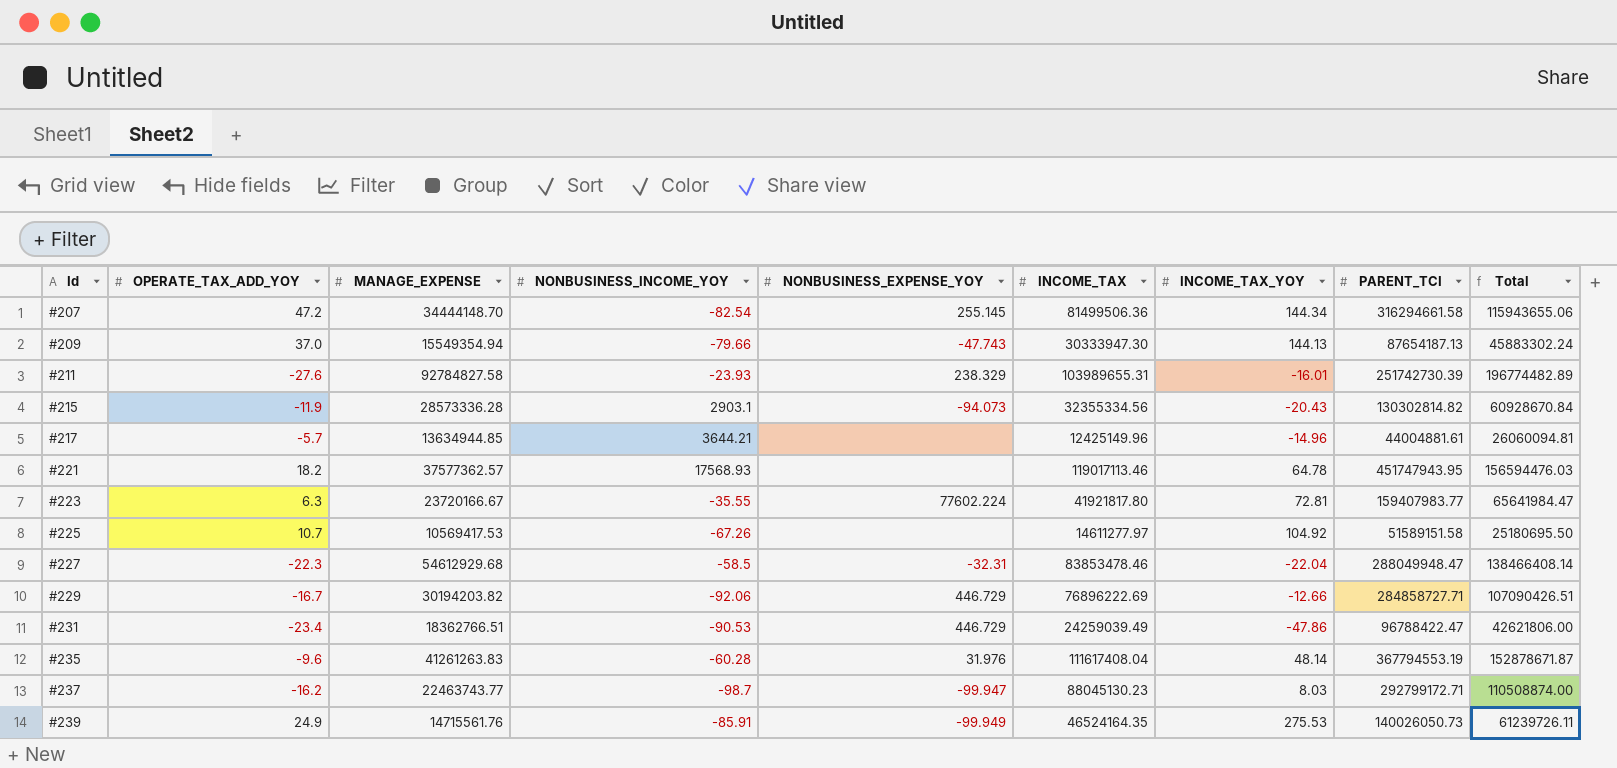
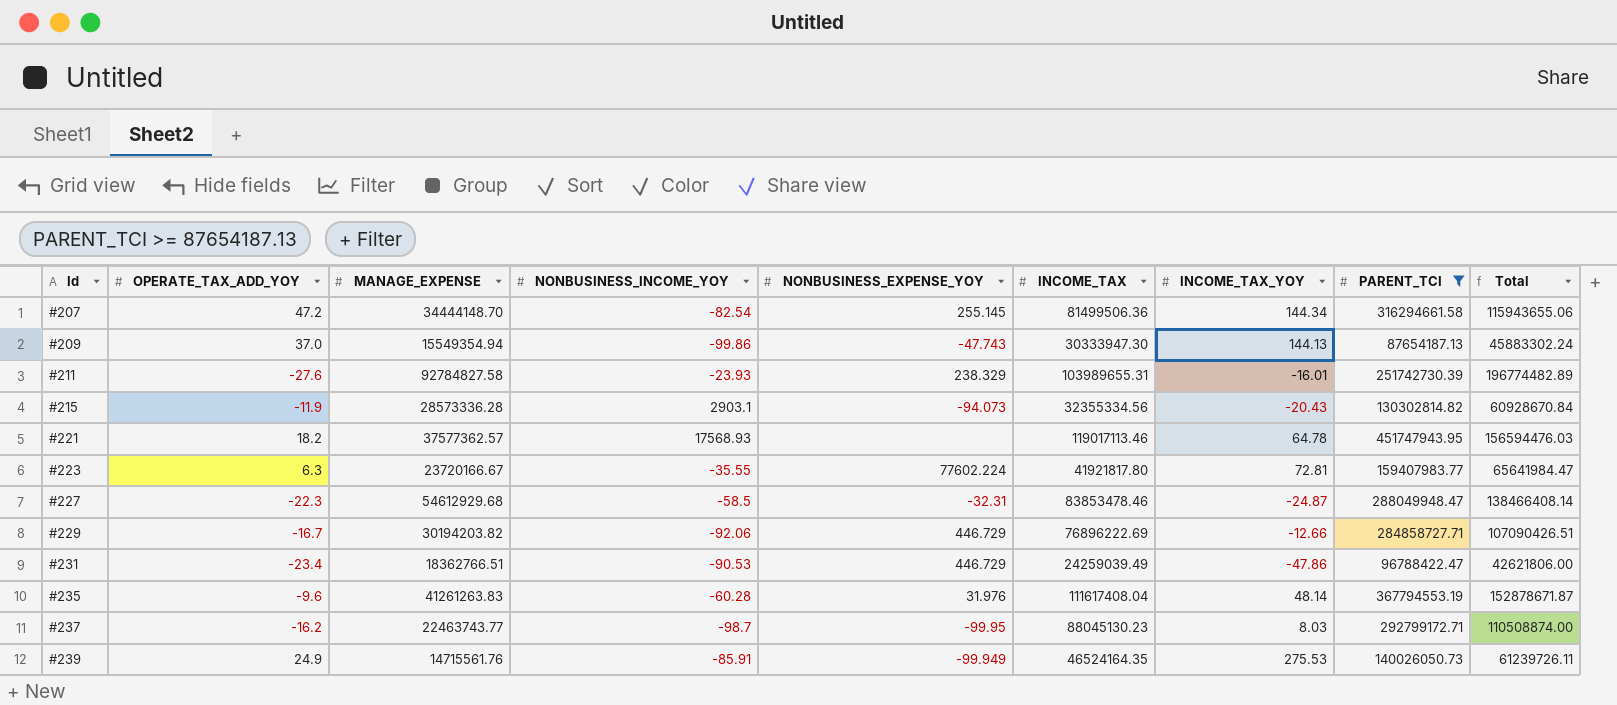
filter: none -> PARENT_TCI >= 87654187.13
#209 | NONBUSINESS_INCOME_YOY: -79.66 -> -99.86
#227 | INCOME_TAX_YOY: -22.04 -> -24.87
#237 | NONBUSINESS_EXPENSE_YOY: -99.947 -> -99.95

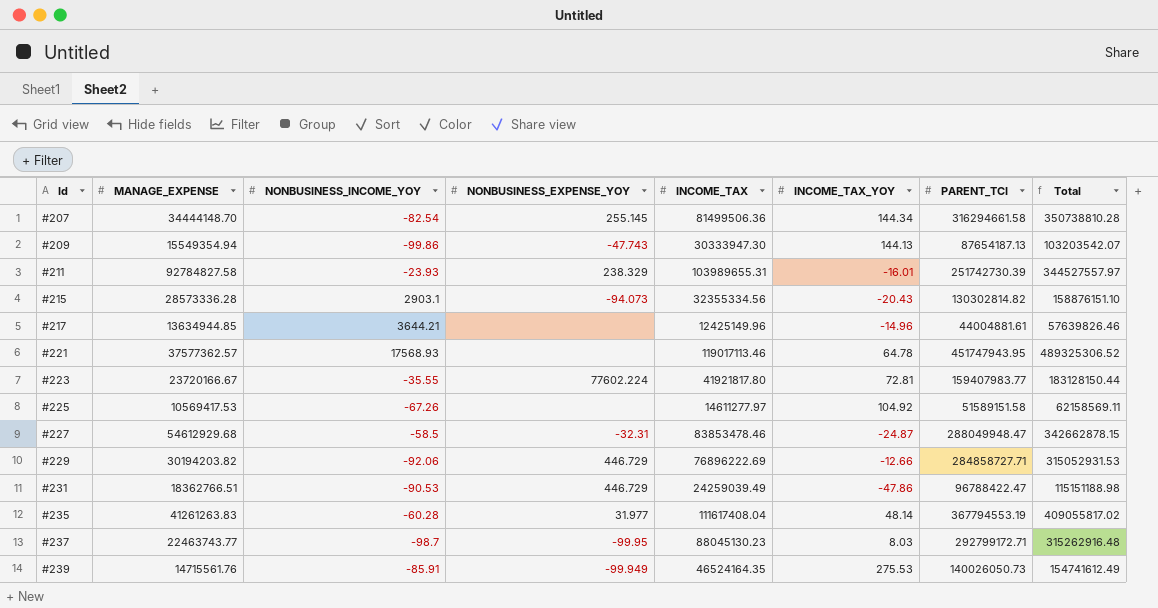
filter: PARENT_TCI >= 87654187.13 -> none
column OPERATE_TAX_ADD_YOY | position: 2 -> none
column Total | formula: [MANAGE_EXPENSE] + [INCOME_TAX] -> [MANAGE_EXPENSE] + [PARENT_TCI]
#235 | NONBUSINESS_EXPENSE_YOY: 31.976 -> 31.977

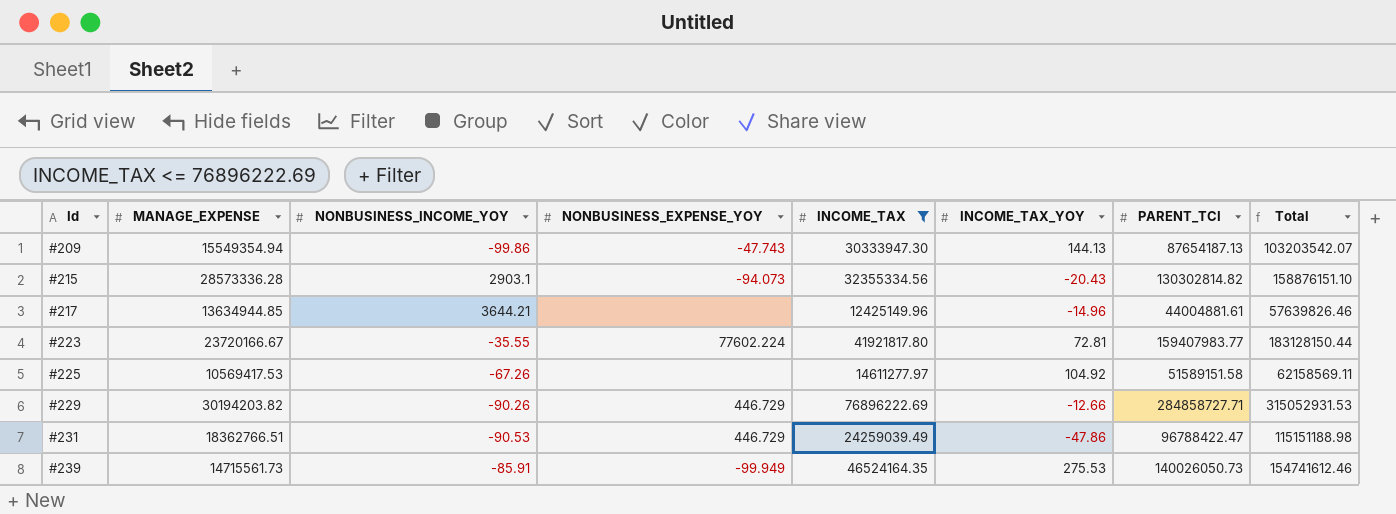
filter: none -> INCOME_TAX <= 76896222.69
#229 | NONBUSINESS_INCOME_YOY: -92.06 -> -90.26
#239 | MANAGE_EXPENSE: 14715561.76 -> 14715561.73
#239 | Total: 154741612.49 -> 154741612.46

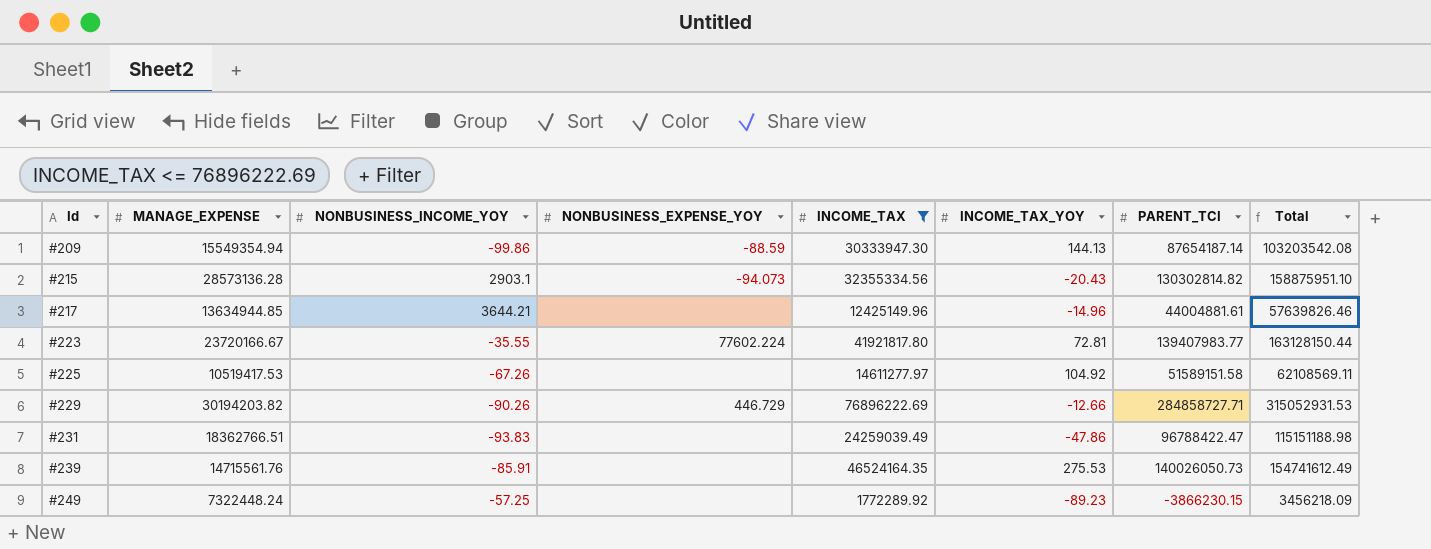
#209 | NONBUSINESS_EXPENSE_YOY: -47.743 -> -88.59
#209 | PARENT_TCI: 87654187.13 -> 87654187.14
#209 | Total: 103203542.07 -> 103203542.08
#215 | MANAGE_EXPENSE: 28573336.28 -> 28573136.28
#215 | Total: 158876151.10 -> 158875951.10
#223 | PARENT_TCI: 159407983.77 -> 139407983.77
#223 | Total: 183128150.44 -> 163128150.44
#225 | MANAGE_EXPENSE: 10569417.53 -> 10519417.53
#225 | Total: 62158569.11 -> 62108569.11
#231 | NONBUSINESS_INCOME_YOY: -90.53 -> -93.83
#231 | NONBUSINESS_EXPENSE_YOY: 446.729 -> none
#239 | MANAGE_EXPENSE: 14715561.73 -> 14715561.76
#239 | NONBUSINESS_EXPENSE_YOY: -99.949 -> none
#239 | Total: 154741612.46 -> 154741612.49
row #249: none -> 7322448.24 | -57.25 | none | 1772289.92 | -89.23 | -3866230.15 | 3456218.09

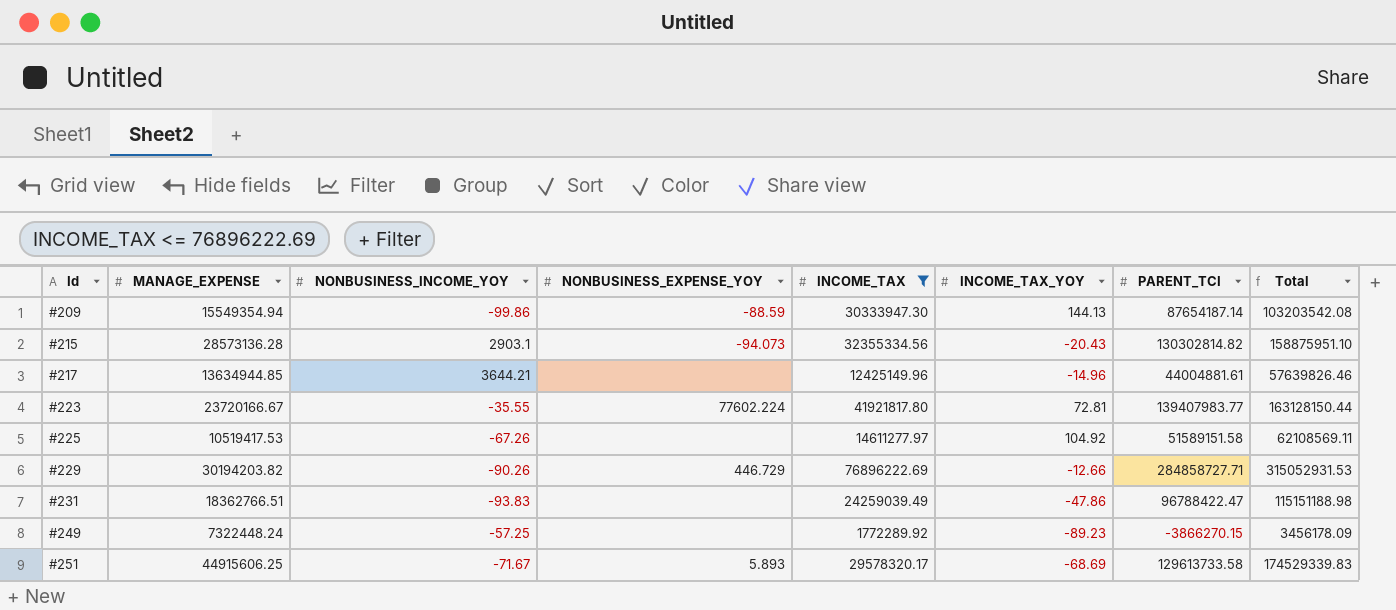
row #239: 14715561.76 | -85.91 | none | 46524164.35 | 275.53 | 140026050.73 | 154741612.49 -> none
#249 | PARENT_TCI: -3866230.15 -> -3866270.15
#249 | Total: 3456218.09 -> 3456178.09
row #251: none -> 44915606.25 | -71.67 | 5.893 | 29578320.17 | -68.69 | 129613733.58 | 174529339.83

